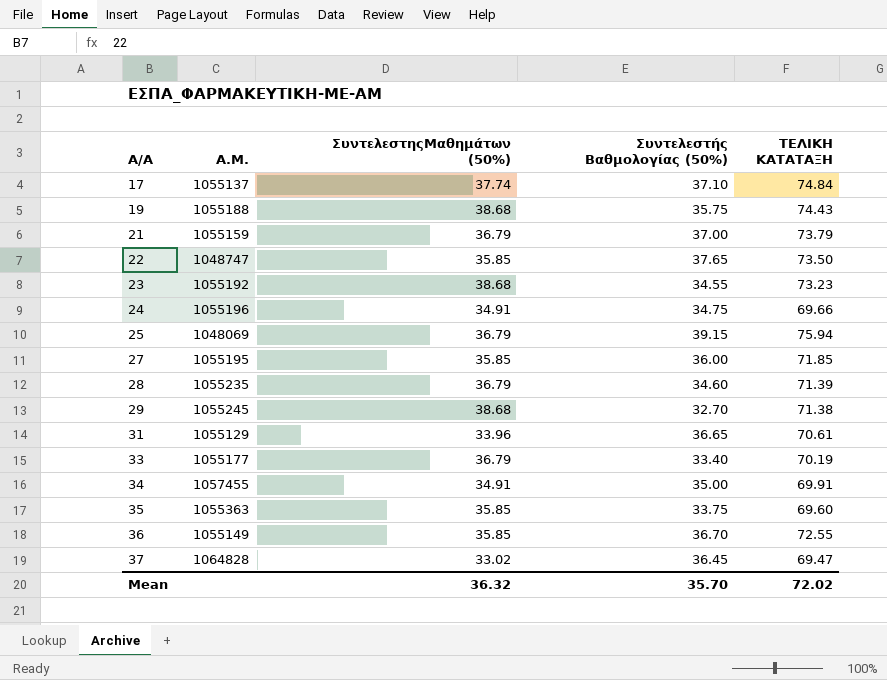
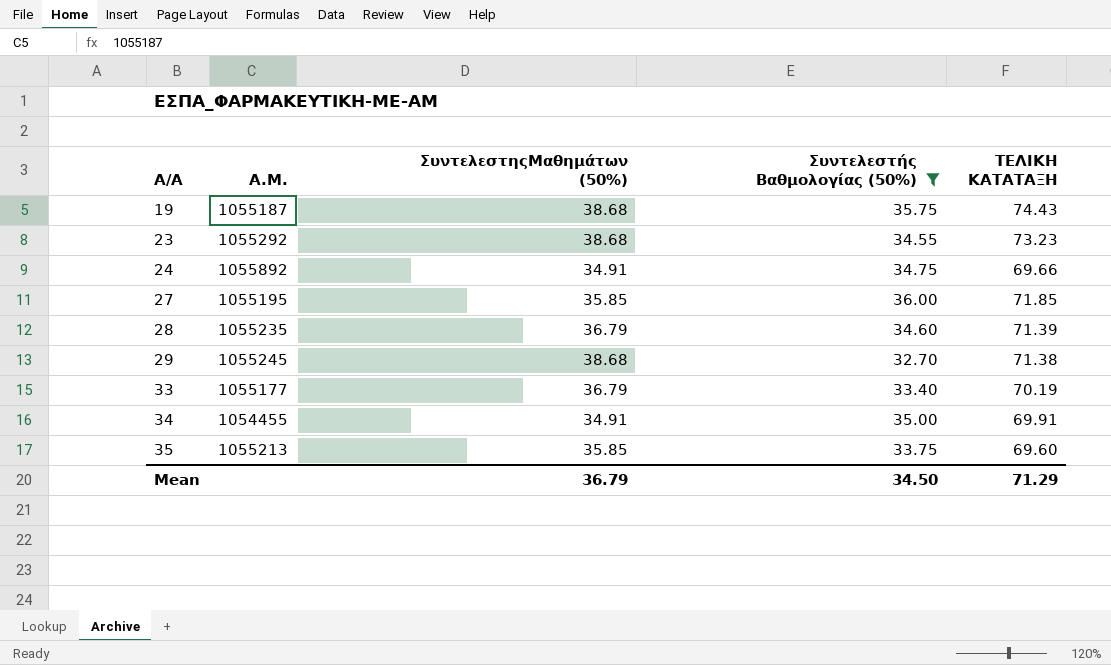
filter: none -> Συντελεστής Βαθμολογίας (50%) <= 36.00
19 | A.M.: 1055188 -> 1055187
23 | A.M.: 1055192 -> 1055292
24 | A.M.: 1055196 -> 1055892
34 | A.M.: 1057455 -> 1054455
35 | A.M.: 1055363 -> 1055213
Mean | ΣυντελεστηςΜαθημάτων (50%): 36.32 -> 36.79
Mean | Συντελεστής Βαθμολογίας (50%): 35.70 -> 34.50
Mean | ΤΕΛΙΚΗ ΚΑΤΑΤΑΞΗ: 72.02 -> 71.29

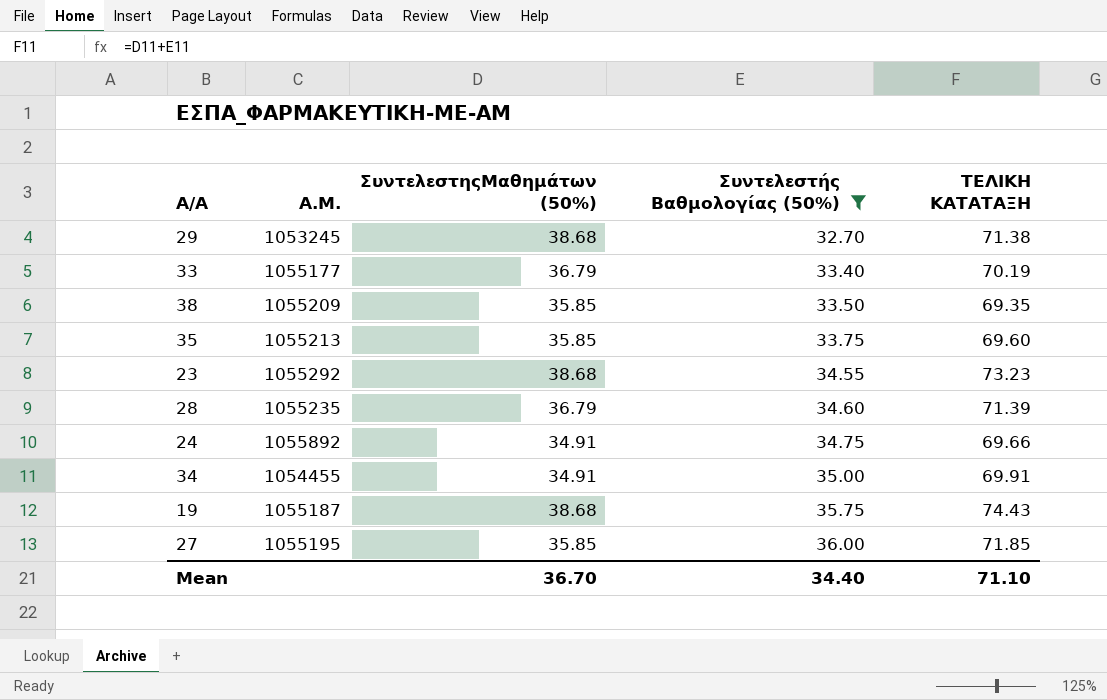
row order: A/A ascending -> Συντελεστής Βαθμολογίας (50%) ascending
29 | A.M.: 1055245 -> 1053245
row 38: none -> 1055209 | 35.85 | 33.50 | 69.35
Mean | ΣυντελεστηςΜαθημάτων (50%): 36.79 -> 36.70
Mean | Συντελεστής Βαθμολογίας (50%): 34.50 -> 34.40
Mean | ΤΕΛΙΚΗ ΚΑΤΑΤΑΞΗ: 71.29 -> 71.10

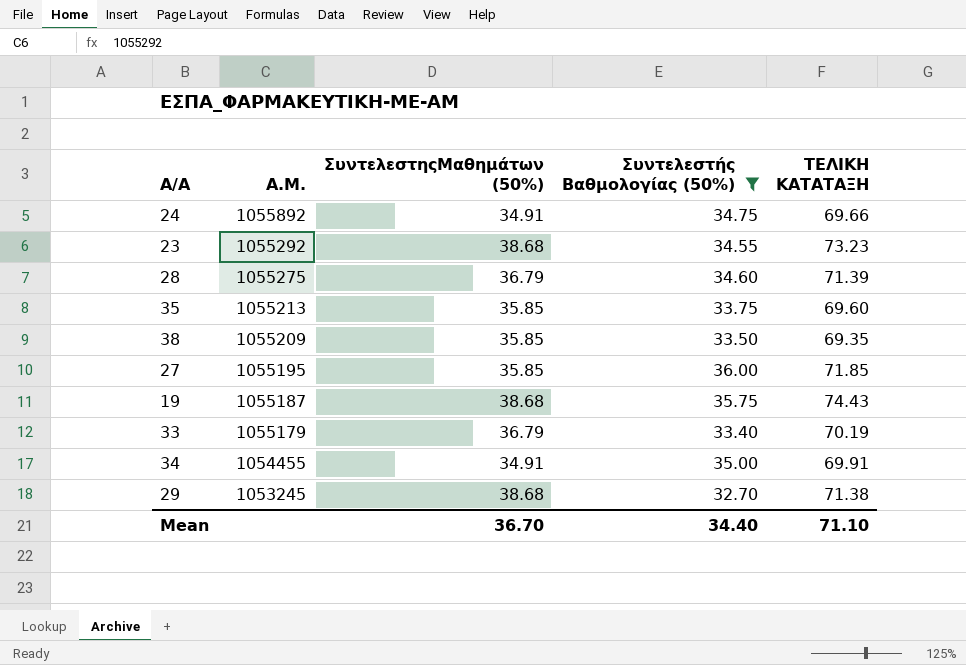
row order: Συντελεστής Βαθμολογίας (50%) ascending -> A.M. descending
28 | A.M.: 1055235 -> 1055275
33 | A.M.: 1055177 -> 1055179

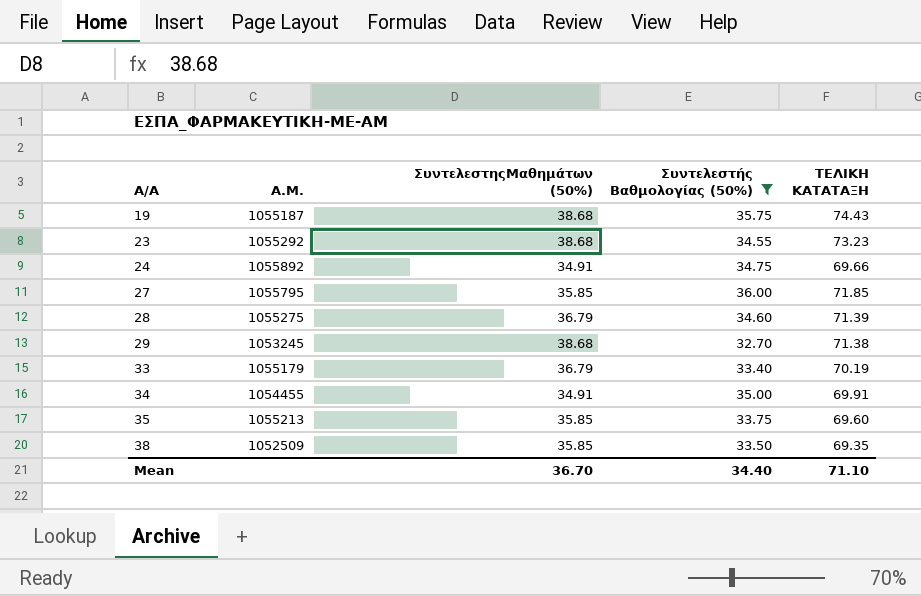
row order: A.M. descending -> A/A ascending
27 | A.M.: 1055195 -> 1055795
38 | A.M.: 1055209 -> 1052509

